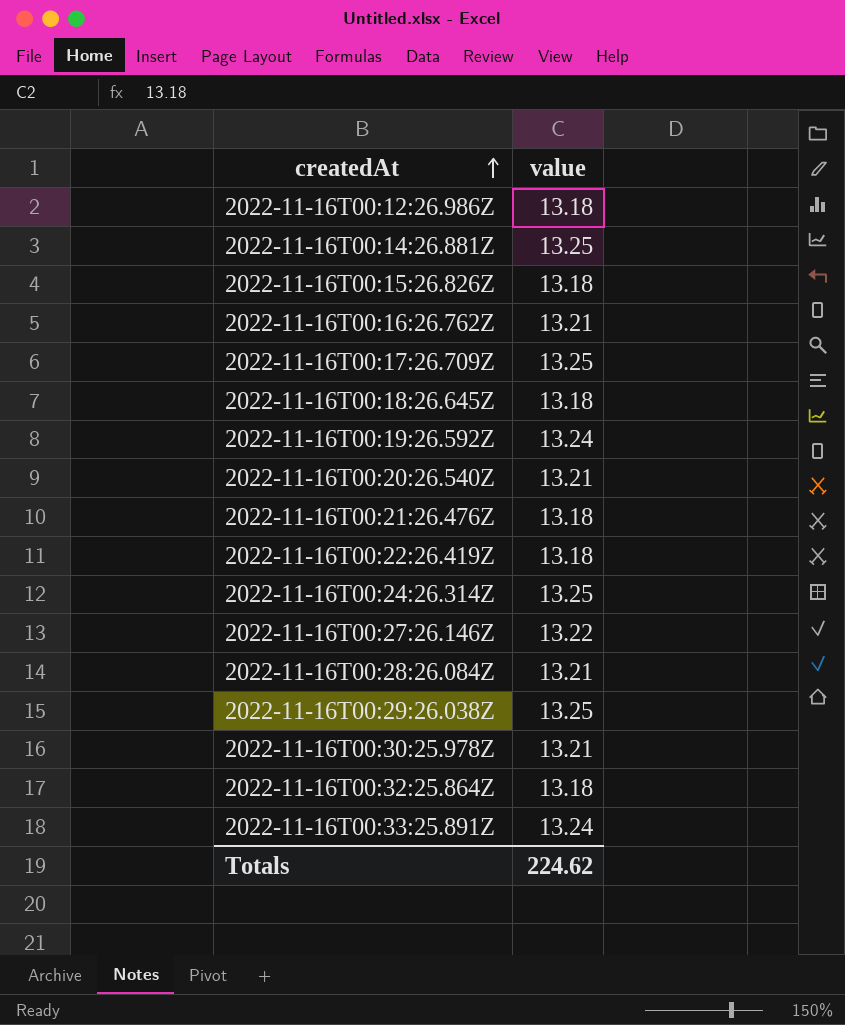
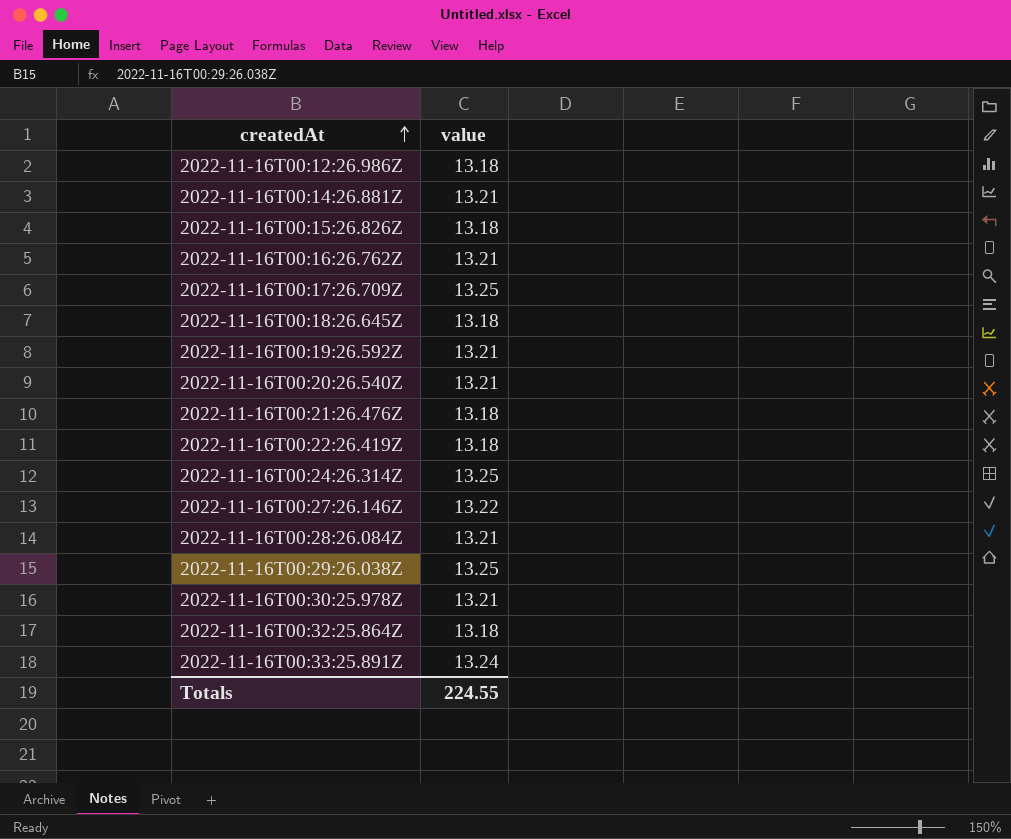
2022-11-16T00:14:26.881Z | value: 13.25 -> 13.21
2022-11-16T00:19:26.592Z | value: 13.24 -> 13.21
Totals | value: 224.62 -> 224.55

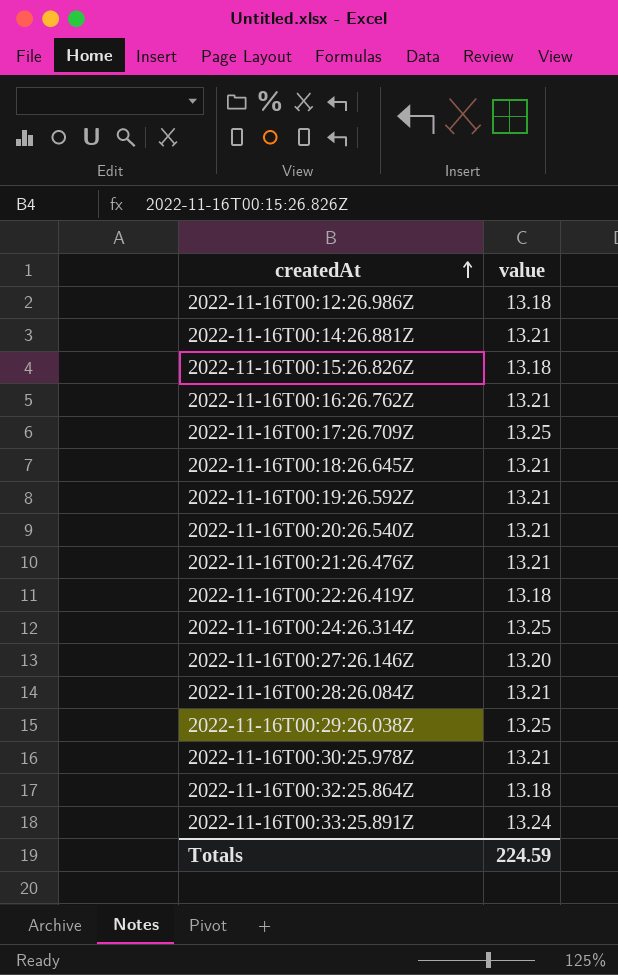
2022-11-16T00:18:26.645Z | value: 13.18 -> 13.21
2022-11-16T00:21:26.476Z | value: 13.18 -> 13.21
2022-11-16T00:27:26.146Z | value: 13.22 -> 13.20
Totals | value: 224.55 -> 224.59

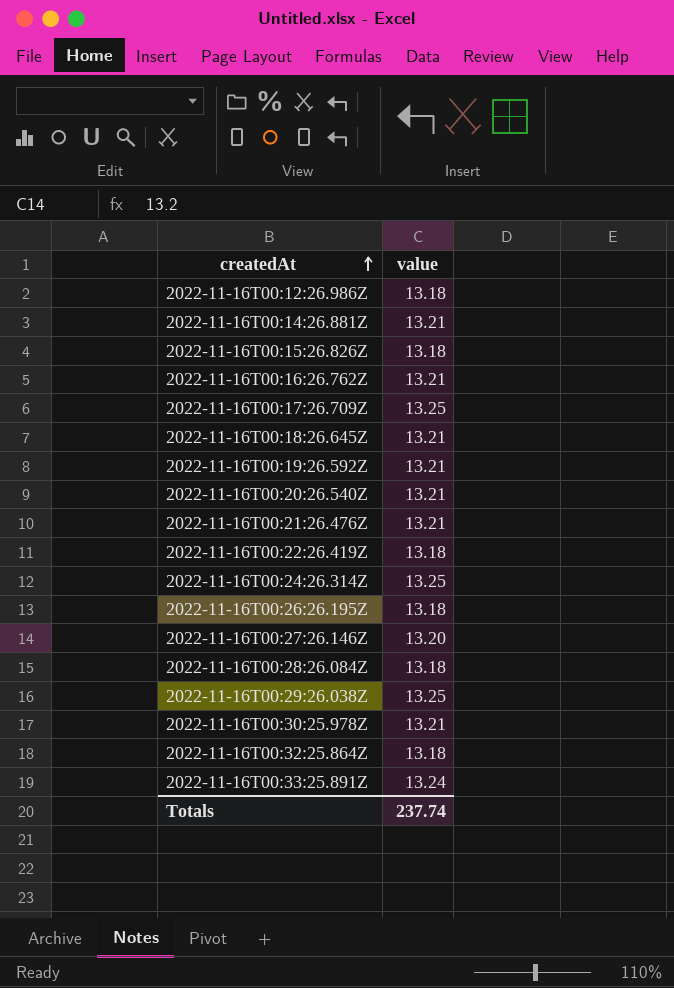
row 2022-11-16T00:26:26.195Z: none -> 13.18
2022-11-16T00:28:26.084Z | value: 13.21 -> 13.18
Totals | value: 224.59 -> 237.74

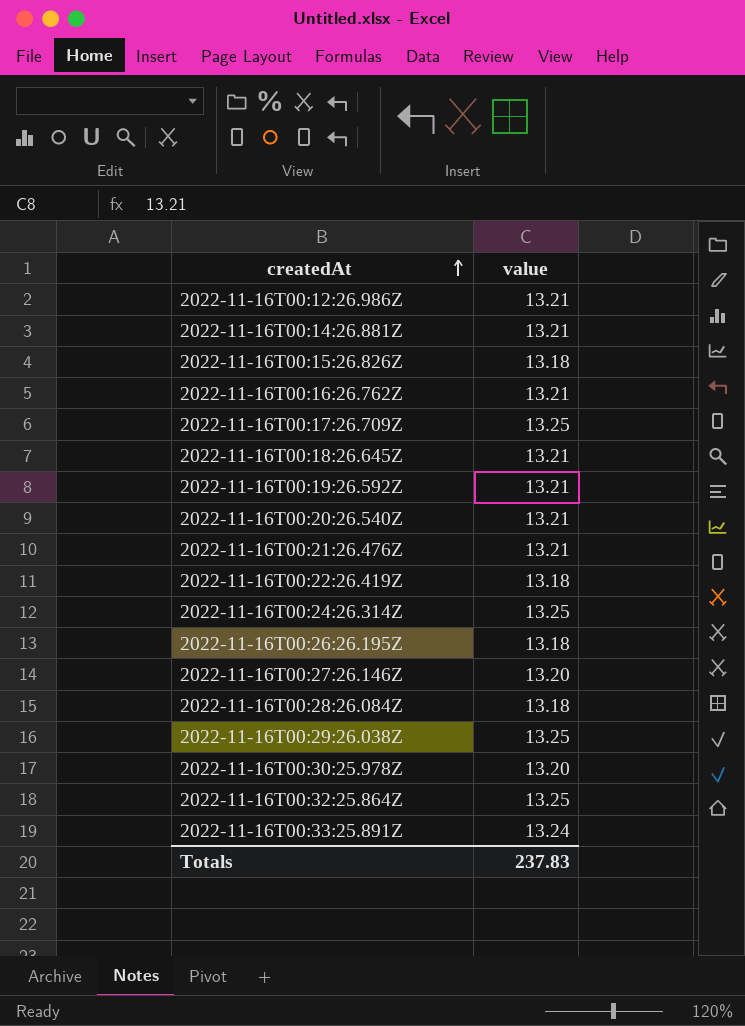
2022-11-16T00:12:26.986Z | value: 13.18 -> 13.21
2022-11-16T00:30:25.978Z | value: 13.21 -> 13.20
2022-11-16T00:32:25.864Z | value: 13.18 -> 13.25
Totals | value: 237.74 -> 237.83

